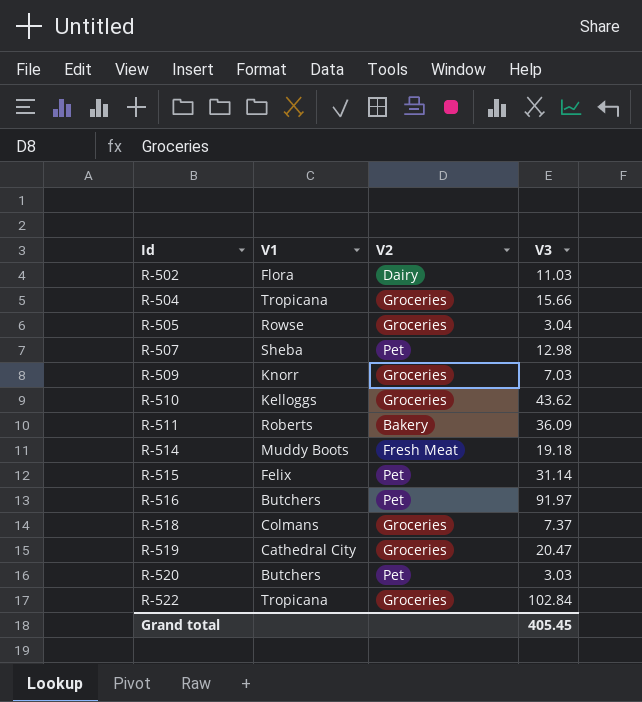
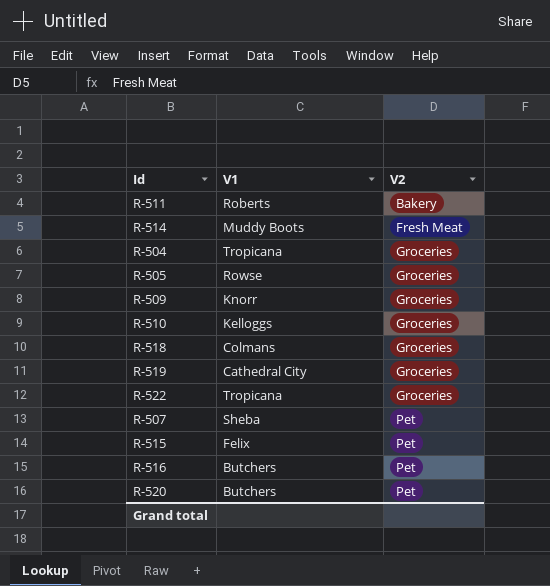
row order: Id ascending -> V2 ascending
column V3 | position: 4 -> none
row R-502: Flora | Dairy | 11.03 -> none

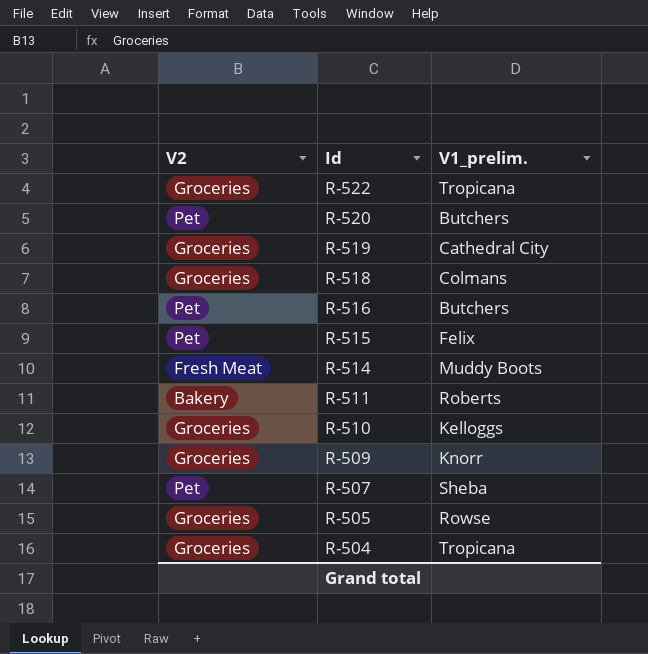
row order: V2 ascending -> Id descending
column V2 | position: 3 -> 1
column name: V1 -> V1_prelim.

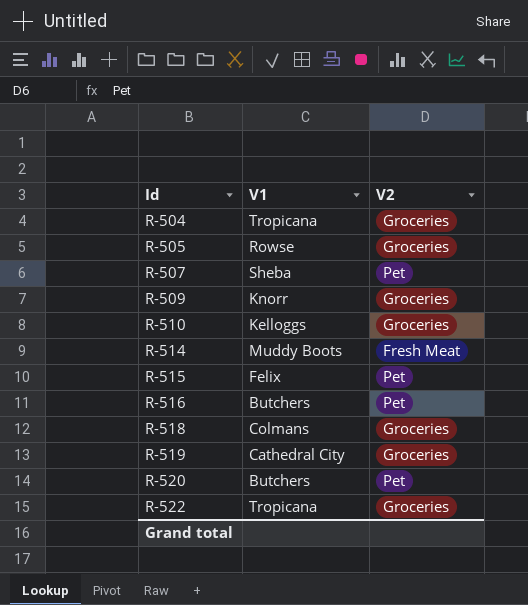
row order: Id descending -> Id ascending
column name: V1_prelim. -> V1
column V2 | position: 1 -> 3
row R-511: Bakery | Roberts -> none

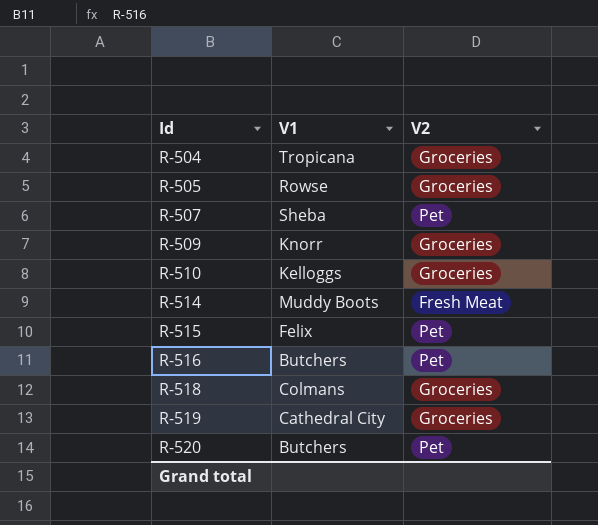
row R-522: Tropicana | Groceries -> none

